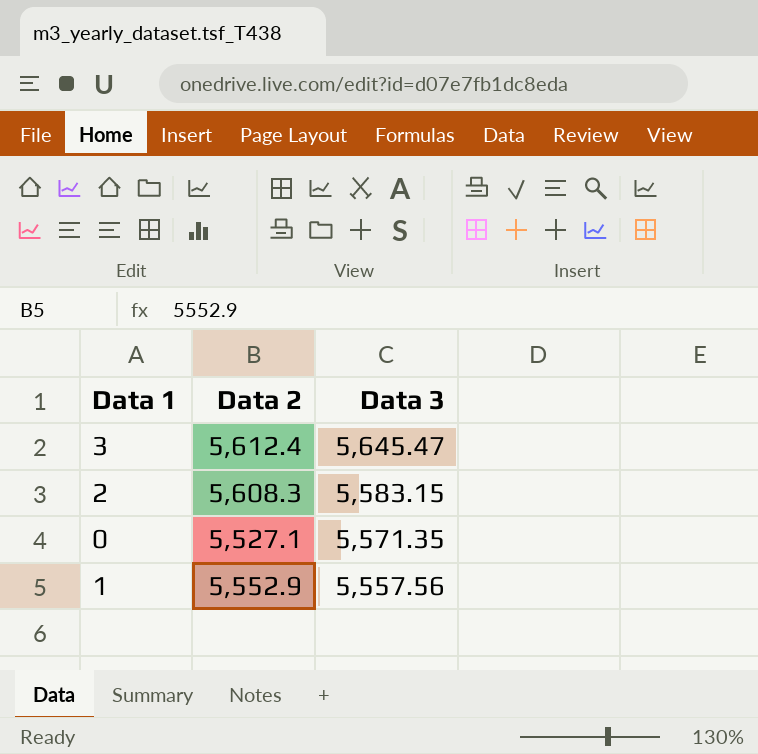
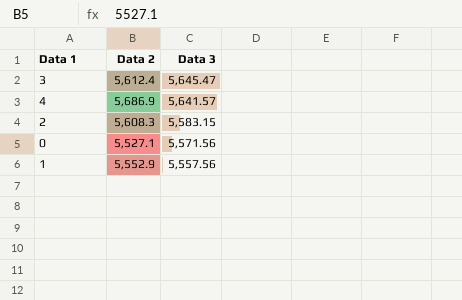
row 4: none -> 5,686.9 | 5,641.57
0 | Data 3: 5,571.35 -> 5,571.56

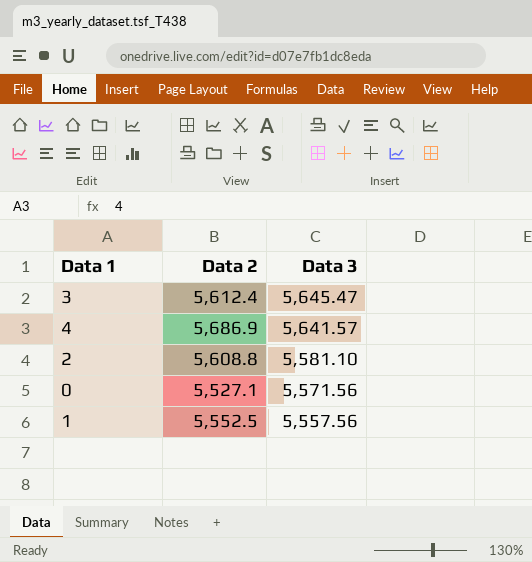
2 | Data 2: 5,608.3 -> 5,608.8
2 | Data 3: 5,583.15 -> 5,581.10
1 | Data 2: 5,552.9 -> 5,552.5

